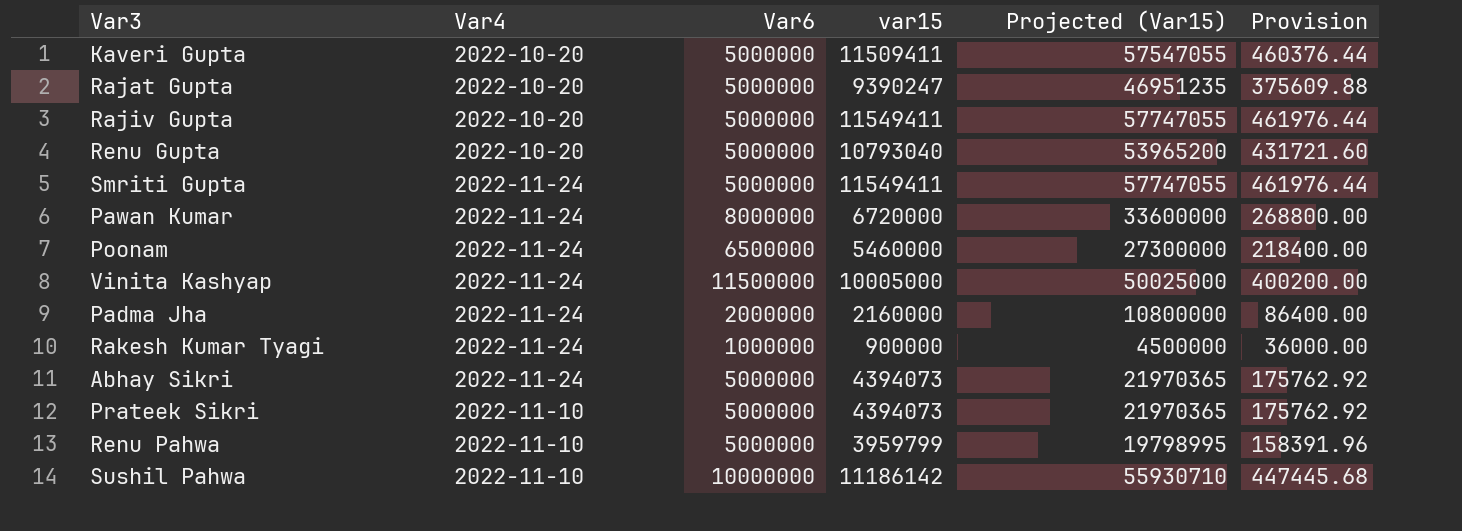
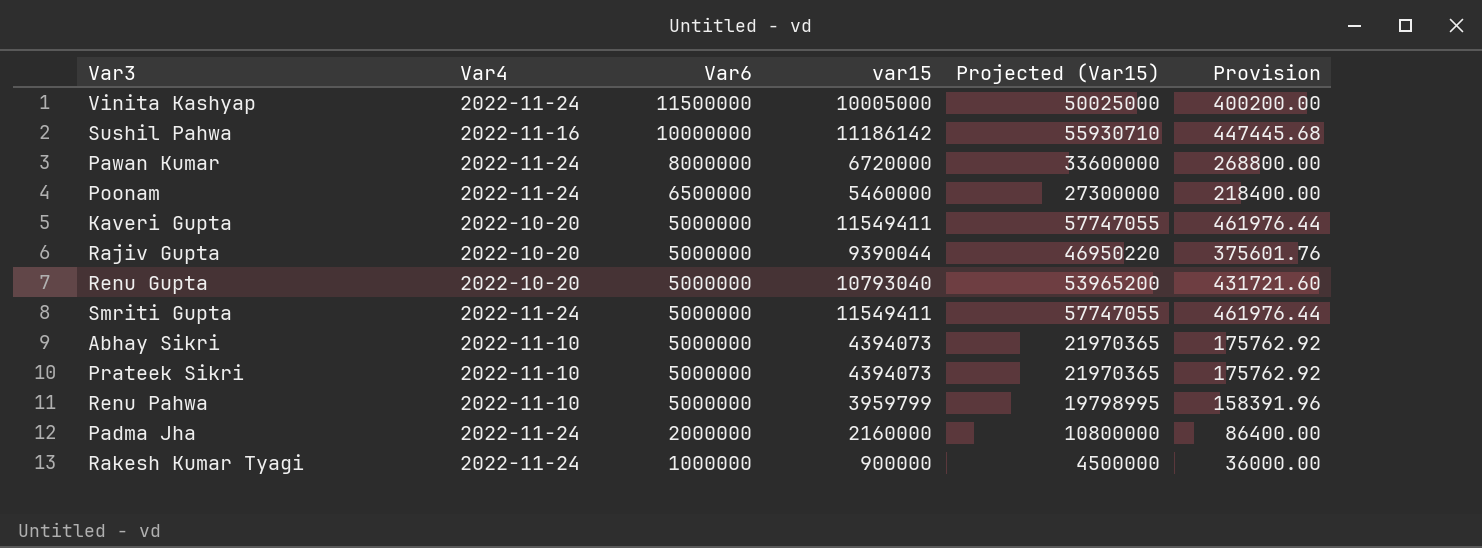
row order: none -> Var6 descending
row Rajat Gupta: 2022-10-20 | 5000000 | 9390247 | 46951235 | 375609.88 -> none
Sushil Pahwa | Var4: 2022-11-10 -> 2022-11-16
Kaveri Gupta | var15: 11509411 -> 11549411
Kaveri Gupta | Projected (Var15): 57547055 -> 57747055
Kaveri Gupta | Provision: 460376.44 -> 461976.44
Rajiv Gupta | var15: 11549411 -> 9390044
Rajiv Gupta | Projected (Var15): 57747055 -> 46950220
Rajiv Gupta | Provision: 461976.44 -> 375601.76
Abhay Sikri | Var4: 2022-11-24 -> 2022-11-10

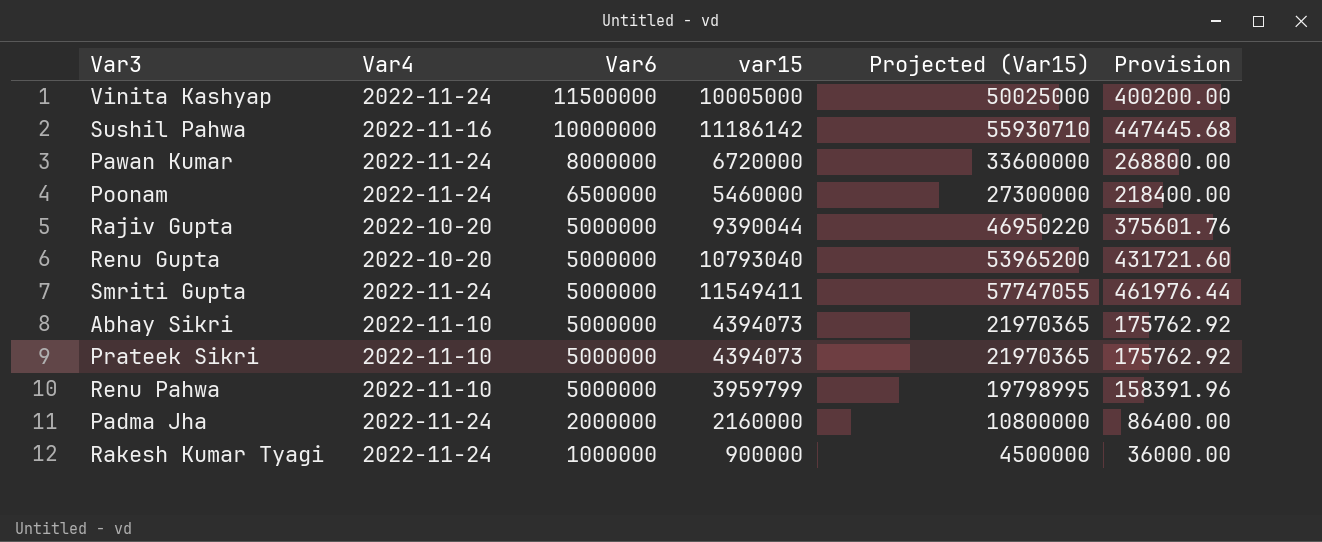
row Kaveri Gupta: 2022-10-20 | 5000000 | 11549411 | 57747055 | 461976.44 -> none

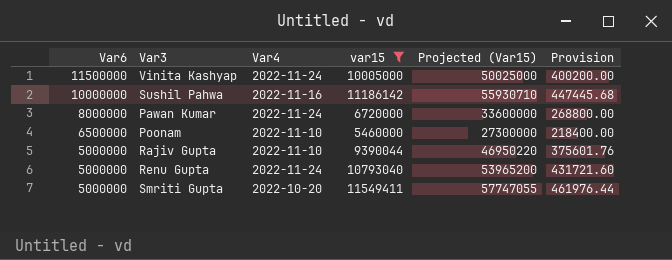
filter: none -> var15 >= 5460000
column Var6 | position: 3 -> 1
Poonam | Var4: 2022-11-24 -> 2022-11-10
Rajiv Gupta | Var4: 2022-10-20 -> 2022-11-10
Renu Gupta | Var4: 2022-10-20 -> 2022-11-24
Smriti Gupta | Var4: 2022-11-24 -> 2022-10-20

